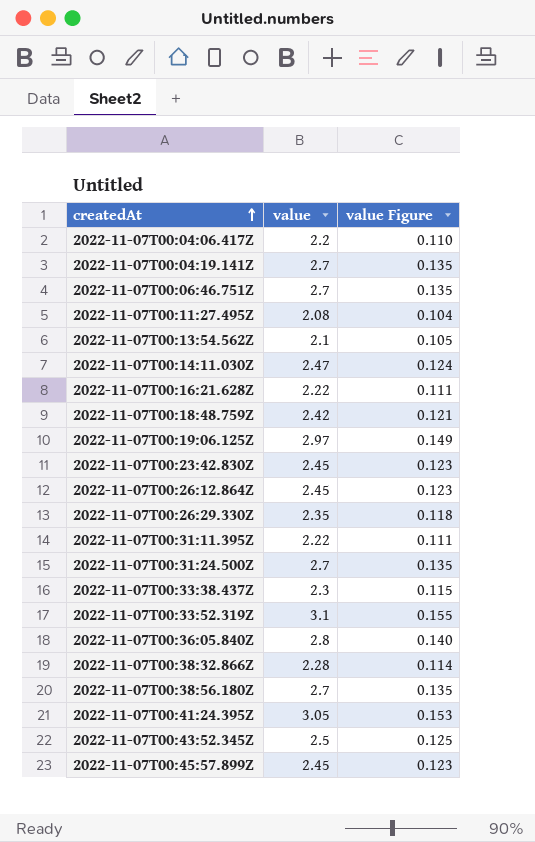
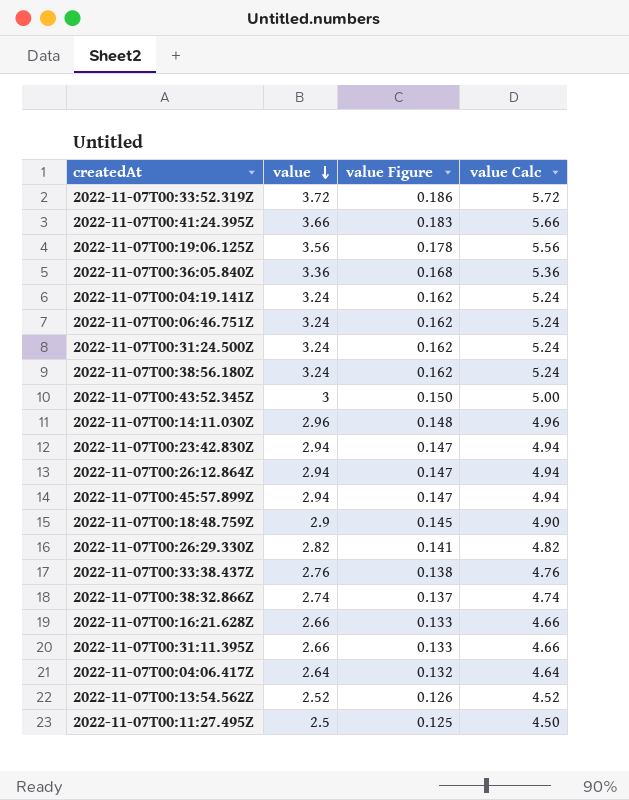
row order: createdAt ascending -> value descending
column value Calc | formula: none -> [value] + 2
2022-11-07T00:33:52.319Z | value: 3.1 -> 3.72
2022-11-07T00:33:52.319Z | value Figure: 0.155 -> 0.186
2022-11-07T00:41:24.395Z | value: 3.05 -> 3.66
2022-11-07T00:41:24.395Z | value Figure: 0.153 -> 0.183
2022-11-07T00:19:06.125Z | value: 2.97 -> 3.56
2022-11-07T00:19:06.125Z | value Figure: 0.149 -> 0.178
2022-11-07T00:36:05.840Z | value: 2.8 -> 3.36
2022-11-07T00:36:05.840Z | value Figure: 0.140 -> 0.168
2022-11-07T00:04:19.141Z | value: 2.7 -> 3.24
2022-11-07T00:04:19.141Z | value Figure: 0.135 -> 0.162
2022-11-07T00:06:46.751Z | value: 2.7 -> 3.24
2022-11-07T00:06:46.751Z | value Figure: 0.135 -> 0.162
2022-11-07T00:31:24.500Z | value: 2.7 -> 3.24
2022-11-07T00:31:24.500Z | value Figure: 0.135 -> 0.162
2022-11-07T00:38:56.180Z | value: 2.7 -> 3.24
2022-11-07T00:38:56.180Z | value Figure: 0.135 -> 0.162
2022-11-07T00:43:52.345Z | value: 2.5 -> 3
2022-11-07T00:43:52.345Z | value Figure: 0.125 -> 0.150
2022-11-07T00:14:11.030Z | value: 2.47 -> 2.96
2022-11-07T00:14:11.030Z | value Figure: 0.124 -> 0.148
2022-11-07T00:23:42.830Z | value: 2.45 -> 2.94
2022-11-07T00:23:42.830Z | value Figure: 0.123 -> 0.147
2022-11-07T00:26:12.864Z | value: 2.45 -> 2.94
2022-11-07T00:26:12.864Z | value Figure: 0.123 -> 0.147
2022-11-07T00:45:57.899Z | value: 2.45 -> 2.94
2022-11-07T00:45:57.899Z | value Figure: 0.123 -> 0.147
2022-11-07T00:18:48.759Z | value: 2.42 -> 2.9
2022-11-07T00:18:48.759Z | value Figure: 0.121 -> 0.145
2022-11-07T00:26:29.330Z | value: 2.35 -> 2.82
2022-11-07T00:26:29.330Z | value Figure: 0.118 -> 0.141
2022-11-07T00:33:38.437Z | value: 2.3 -> 2.76
2022-11-07T00:33:38.437Z | value Figure: 0.115 -> 0.138
2022-11-07T00:38:32.866Z | value: 2.28 -> 2.74
2022-11-07T00:38:32.866Z | value Figure: 0.114 -> 0.137
2022-11-07T00:16:21.628Z | value: 2.22 -> 2.66
2022-11-07T00:16:21.628Z | value Figure: 0.111 -> 0.133
2022-11-07T00:31:11.395Z | value: 2.22 -> 2.66
2022-11-07T00:31:11.395Z | value Figure: 0.111 -> 0.133
2022-11-07T00:04:06.417Z | value: 2.2 -> 2.64
2022-11-07T00:04:06.417Z | value Figure: 0.110 -> 0.132
2022-11-07T00:13:54.562Z | value: 2.1 -> 2.52
2022-11-07T00:13:54.562Z | value Figure: 0.105 -> 0.126
2022-11-07T00:11:27.495Z | value: 2.08 -> 2.5
2022-11-07T00:11:27.495Z | value Figure: 0.104 -> 0.125

